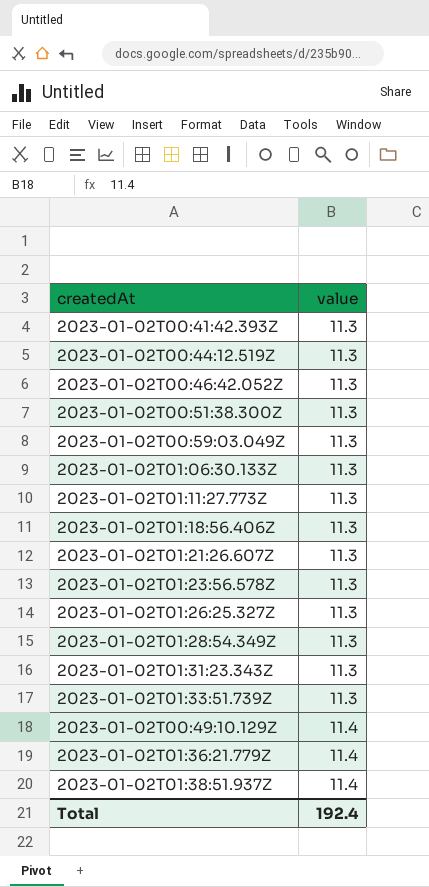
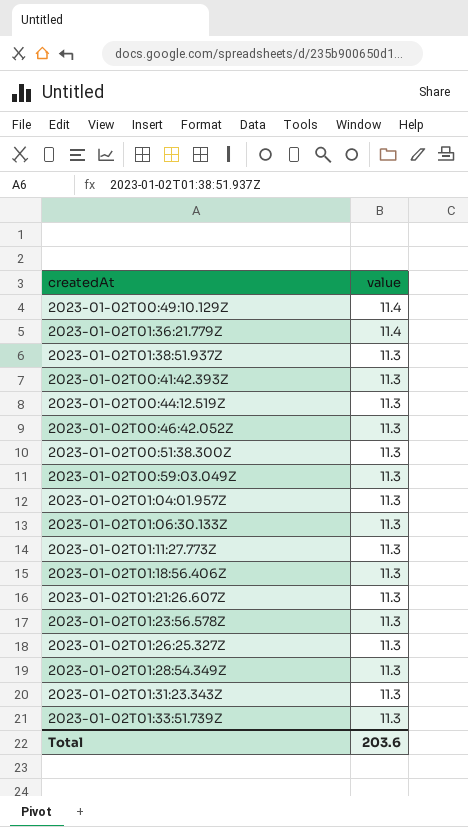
row order: value ascending -> value descending
2023-01-02T01:38:51.937Z | value: 11.4 -> 11.3
row 2023-01-02T01:04:01.957Z: none -> 11.3
Total | value: 192.4 -> 203.6

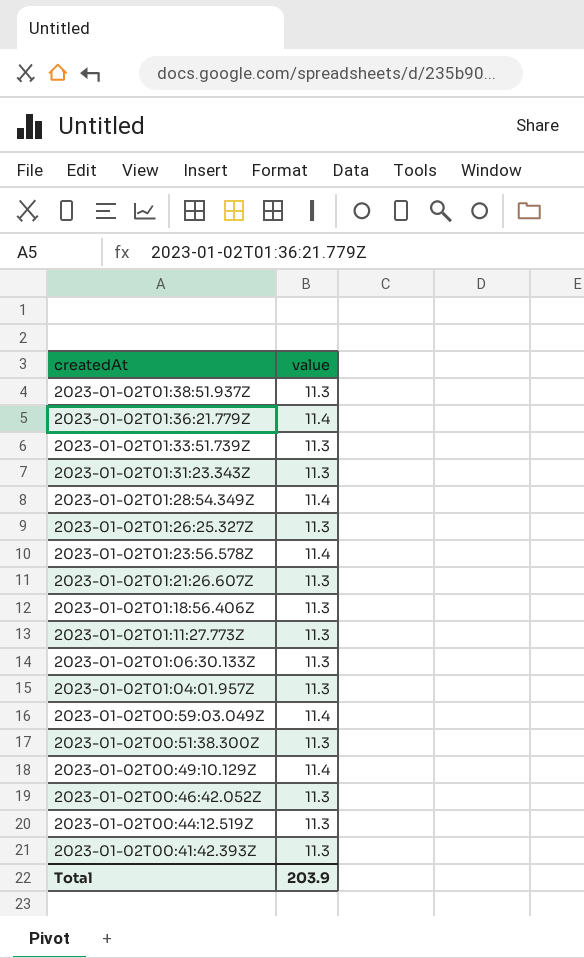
row order: value descending -> createdAt descending
2023-01-02T01:28:54.349Z | value: 11.3 -> 11.4
2023-01-02T01:23:56.578Z | value: 11.3 -> 11.4
2023-01-02T00:59:03.049Z | value: 11.3 -> 11.4
Total | value: 203.6 -> 203.9

